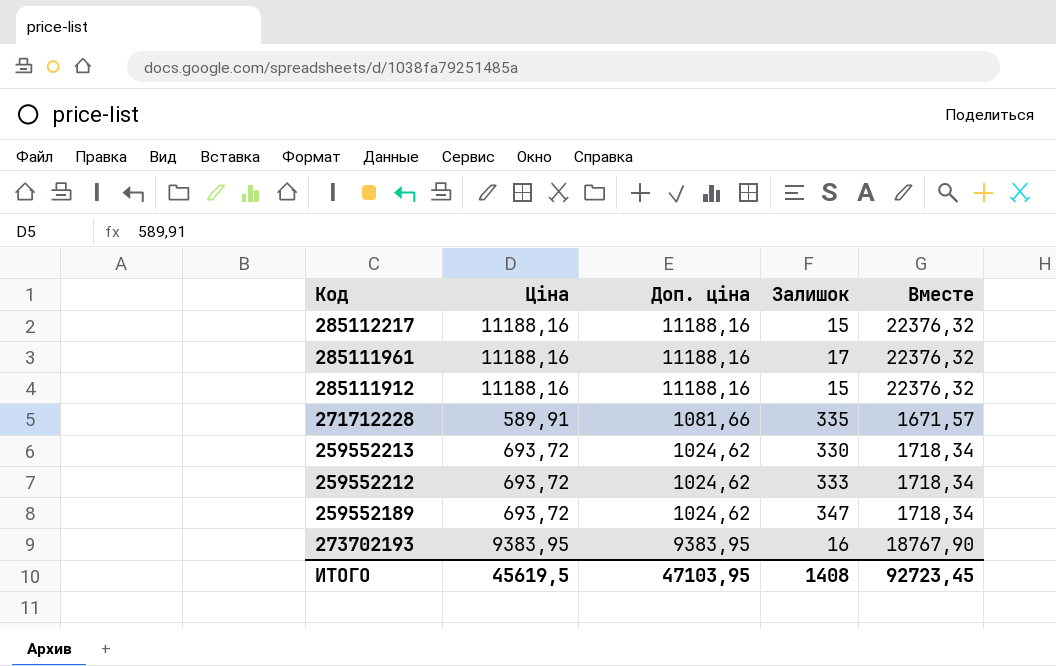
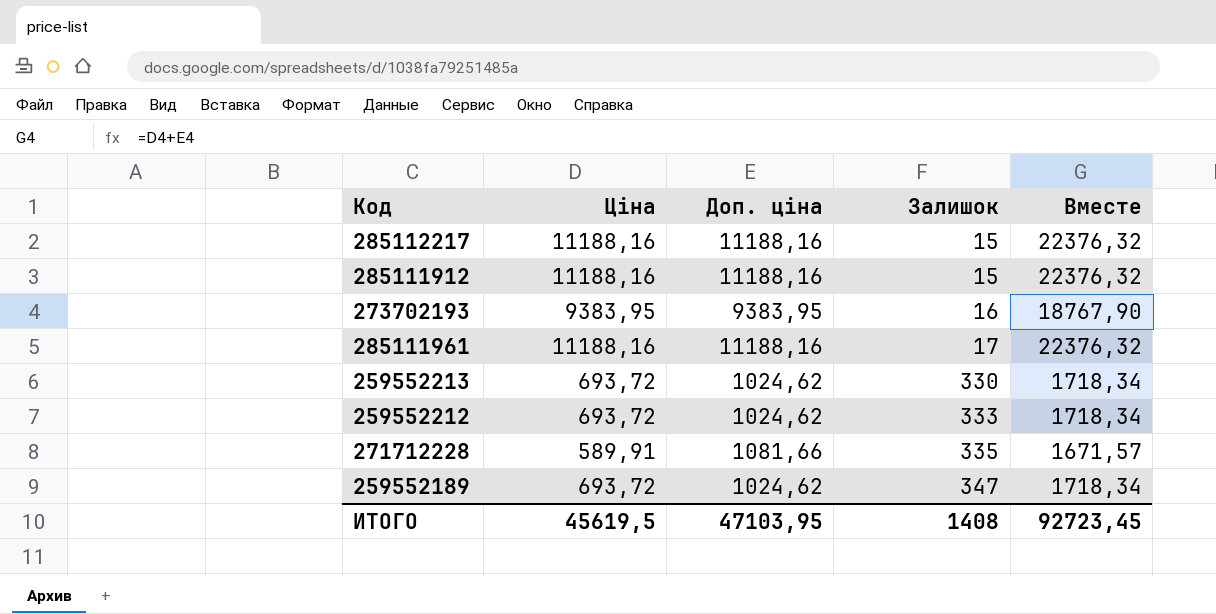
row order: none -> Залишок ascending

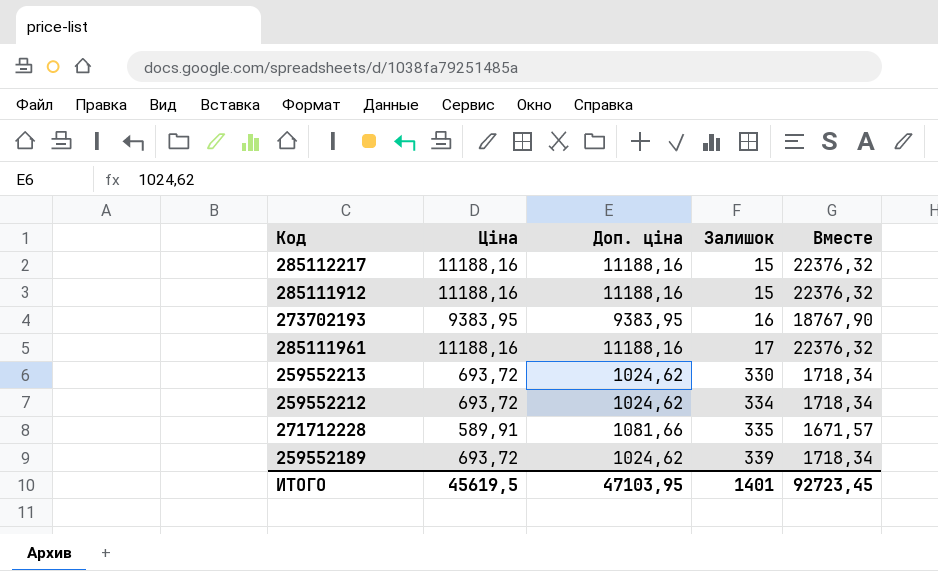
259552212 | Залишок: 333 -> 334
259552189 | Залишок: 347 -> 339
ИТОГО | Залишок: 1408 -> 1401

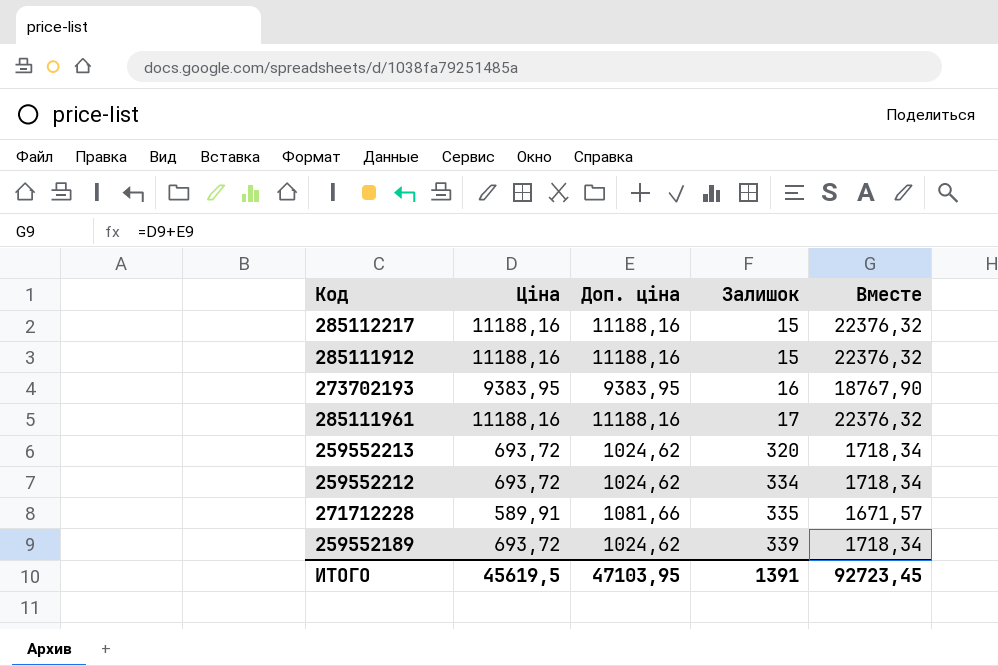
259552213 | Залишок: 330 -> 320
ИТОГО | Залишок: 1401 -> 1391

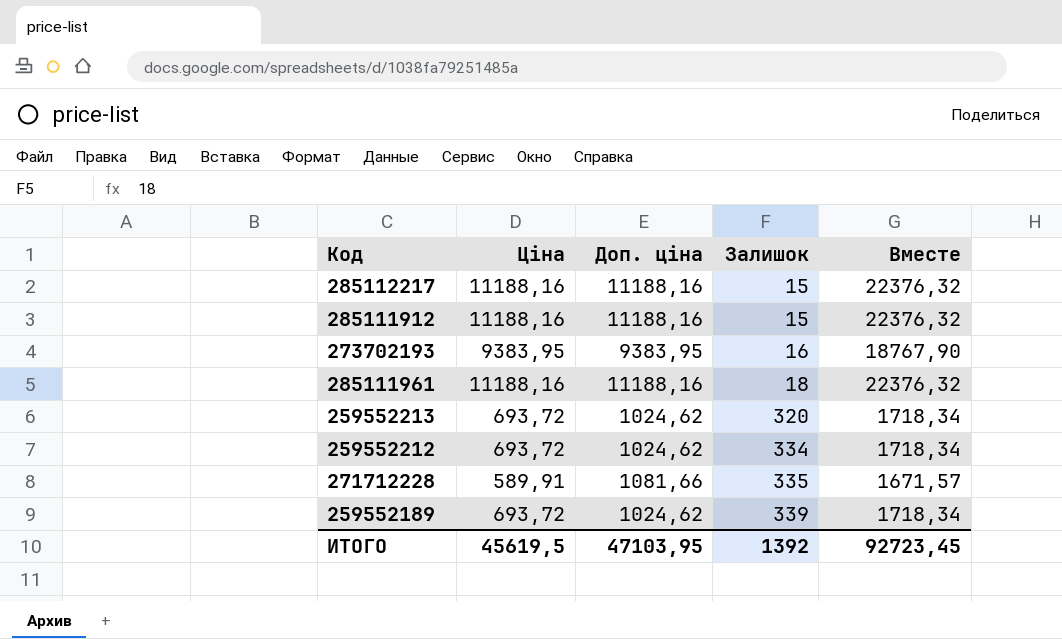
285111961 | Залишок: 17 -> 18
ИТОГО | Залишок: 1391 -> 1392

